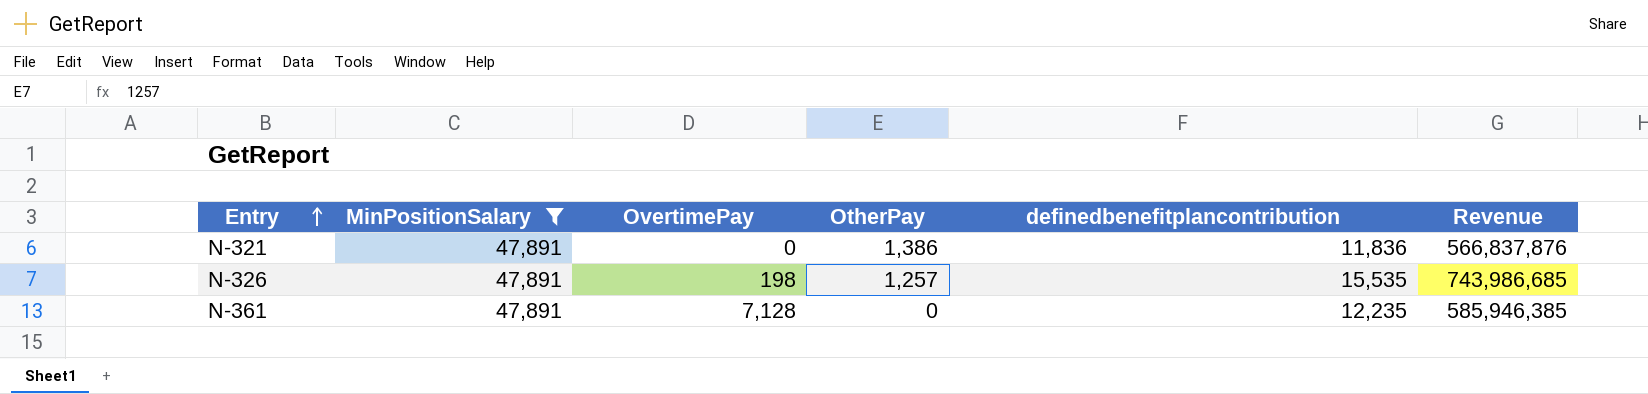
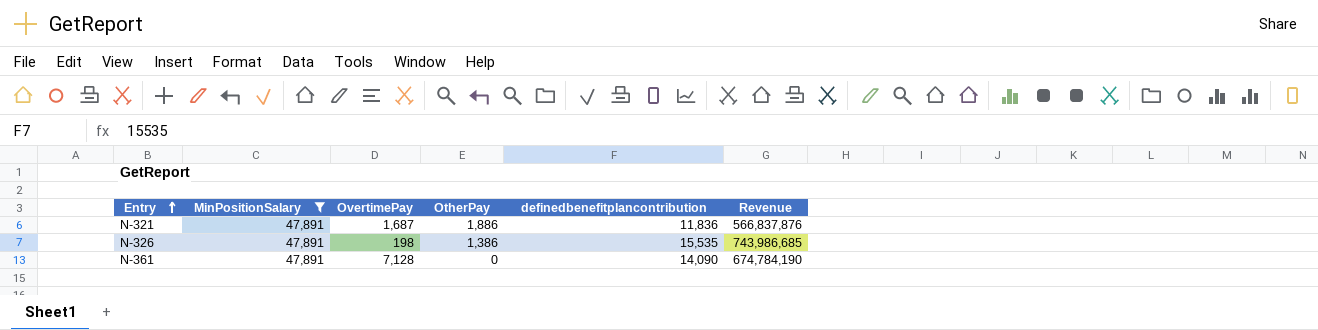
N-321 | OvertimePay: 0 -> 1,687
N-321 | OtherPay: 1,386 -> 1,886
N-326 | OtherPay: 1,257 -> 1,386
N-361 | definedbenefitplancontribution: 12,235 -> 14,090
N-361 | Revenue: 585,946,385 -> 674,784,190

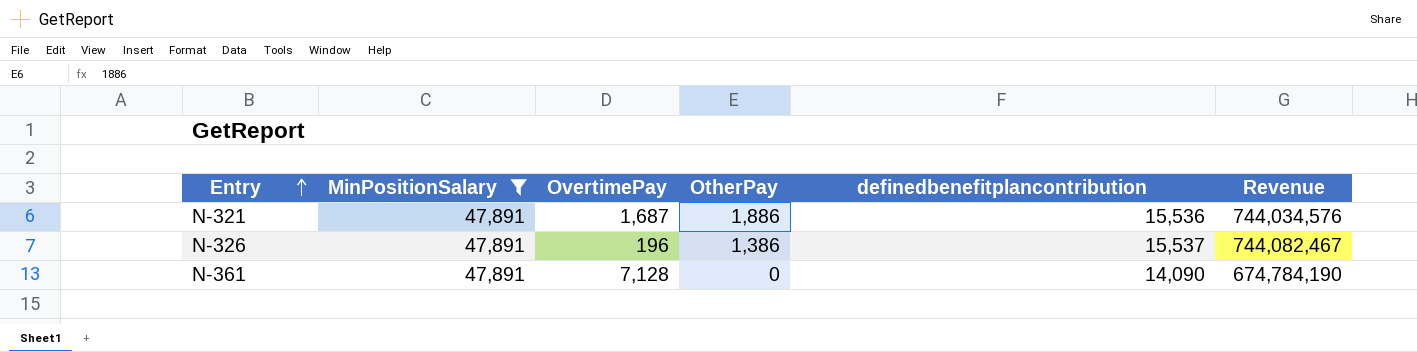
N-321 | definedbenefitplancontribution: 11,836 -> 15,536
N-321 | Revenue: 566,837,876 -> 744,034,576
N-326 | OvertimePay: 198 -> 196
N-326 | definedbenefitplancontribution: 15,535 -> 15,537
N-326 | Revenue: 743,986,685 -> 744,082,467

